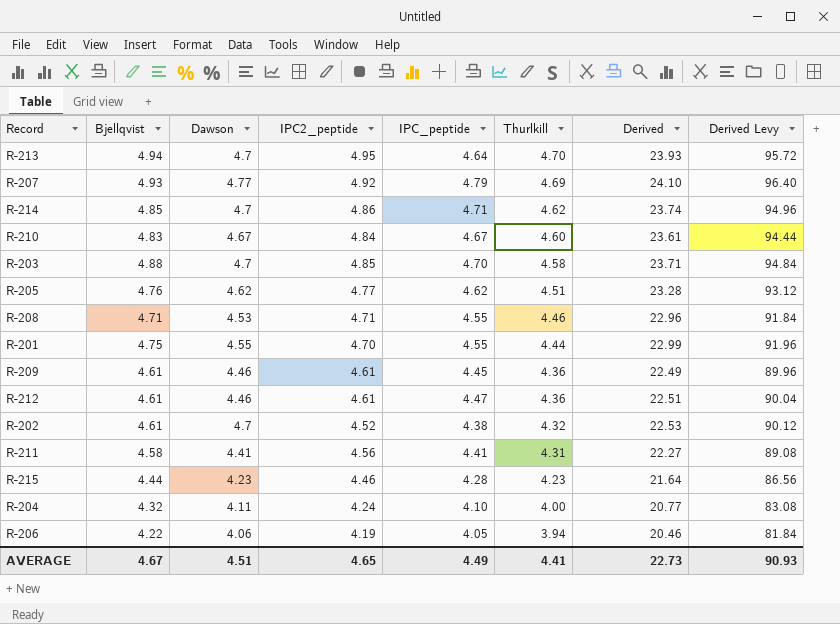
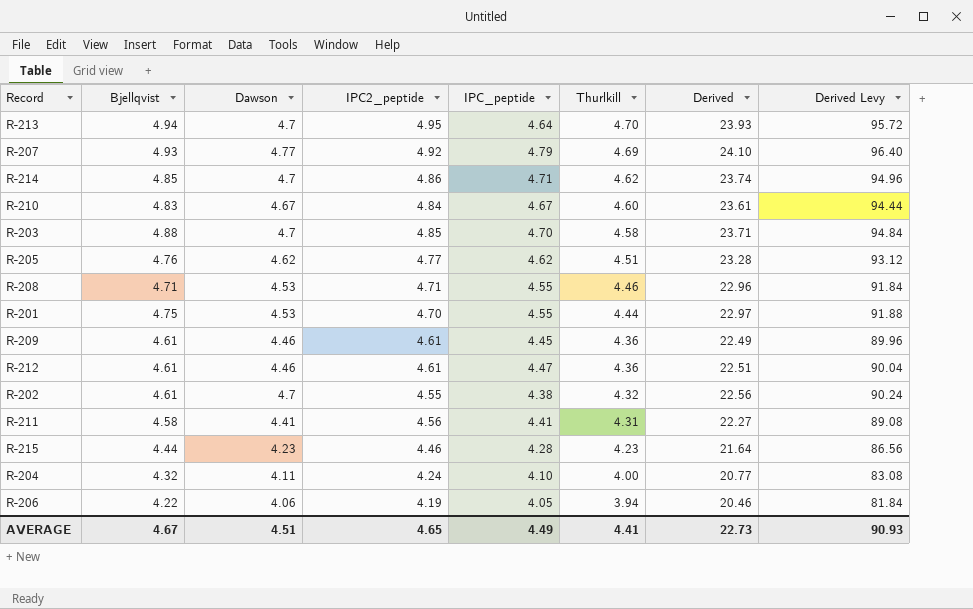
R-201 | Dawson: 4.55 -> 4.53
R-201 | Derived: 22.99 -> 22.97
R-201 | Derived Levy: 91.96 -> 91.88
R-202 | IPC2_peptide: 4.52 -> 4.55
R-202 | Derived: 22.53 -> 22.56
R-202 | Derived Levy: 90.12 -> 90.24

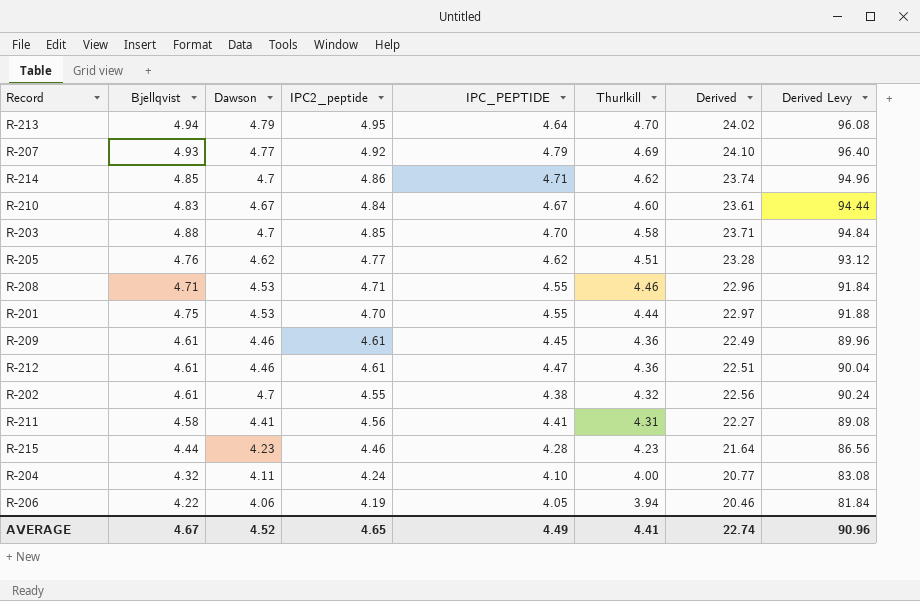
column name: IPC_peptide -> IPC_PEPTIDE
R-213 | Dawson: 4.7 -> 4.79
R-213 | Derived: 23.93 -> 24.02
R-213 | Derived Levy: 95.72 -> 96.08
AVERAGE | Dawson: 4.51 -> 4.52
AVERAGE | Derived: 22.73 -> 22.74
AVERAGE | Derived Levy: 90.93 -> 90.96

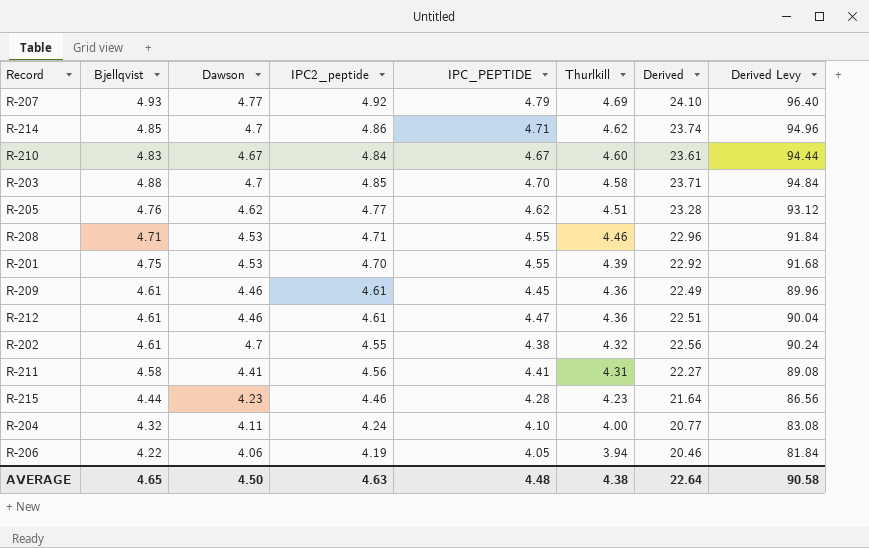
row R-213: 4.94 | 4.79 | 4.95 | 4.64 | 4.70 | 24.02 | 96.08 -> none
R-201 | Thurlkill: 4.44 -> 4.39
R-201 | Derived: 22.97 -> 22.92
R-201 | Derived Levy: 91.88 -> 91.68
AVERAGE | Bjellqvist: 4.67 -> 4.65
AVERAGE | Dawson: 4.52 -> 4.50
AVERAGE | IPC2_peptide: 4.65 -> 4.63
AVERAGE | IPC_PEPTIDE: 4.49 -> 4.48
AVERAGE | Thurlkill: 4.41 -> 4.38
AVERAGE | Derived: 22.74 -> 22.64
AVERAGE | Derived Levy: 90.96 -> 90.58

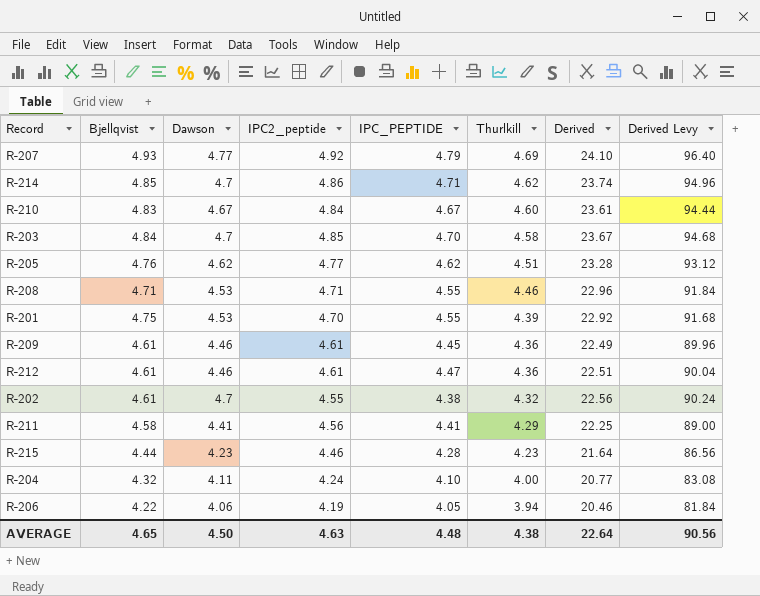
R-203 | Bjellqvist: 4.88 -> 4.84
R-203 | Derived: 23.71 -> 23.67
R-203 | Derived Levy: 94.84 -> 94.68
R-211 | Thurlkill: 4.31 -> 4.29
R-211 | Derived: 22.27 -> 22.25
R-211 | Derived Levy: 89.08 -> 89.00
AVERAGE | Derived Levy: 90.58 -> 90.56

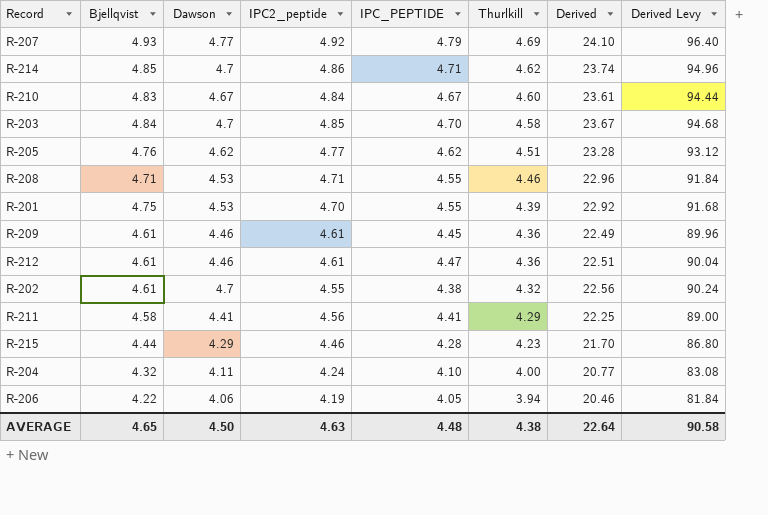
R-215 | Dawson: 4.23 -> 4.29
R-215 | Derived: 21.64 -> 21.70
R-215 | Derived Levy: 86.56 -> 86.80
AVERAGE | Derived Levy: 90.56 -> 90.58

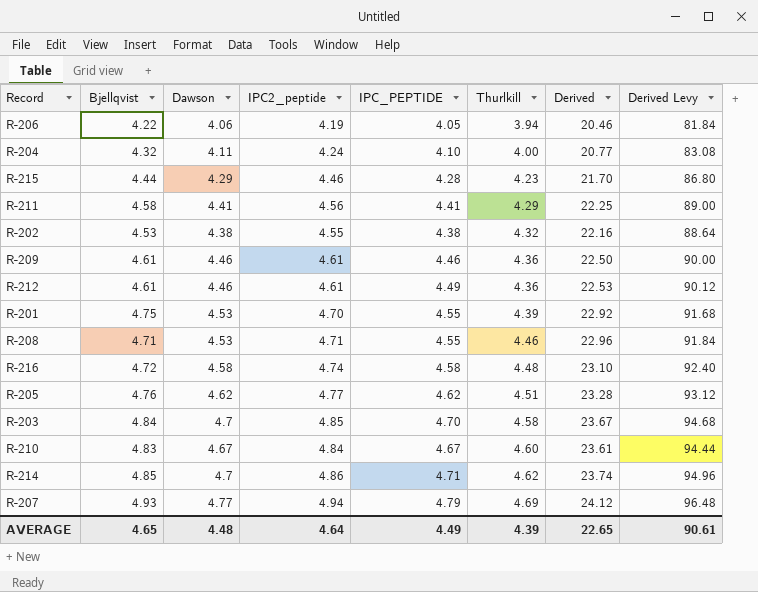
row order: Thurlkill descending -> Thurlkill ascending
R-202 | Bjellqvist: 4.61 -> 4.53
R-202 | Dawson: 4.7 -> 4.38
R-202 | Derived: 22.56 -> 22.16
R-202 | Derived Levy: 90.24 -> 88.64
R-209 | IPC_PEPTIDE: 4.45 -> 4.46
R-209 | Derived: 22.49 -> 22.50
R-209 | Derived Levy: 89.96 -> 90.00
R-212 | IPC_PEPTIDE: 4.47 -> 4.49
R-212 | Derived: 22.51 -> 22.53
R-212 | Derived Levy: 90.04 -> 90.12
row R-216: none -> 4.72 | 4.58 | 4.74 | 4.58 | 4.48 | 23.10 | 92.40
R-207 | IPC2_peptide: 4.92 -> 4.94
R-207 | Derived: 24.10 -> 24.12
R-207 | Derived Levy: 96.40 -> 96.48
AVERAGE | Dawson: 4.50 -> 4.48
AVERAGE | IPC2_peptide: 4.63 -> 4.64
AVERAGE | IPC_PEPTIDE: 4.48 -> 4.49
AVERAGE | Thurlkill: 4.38 -> 4.39
AVERAGE | Derived: 22.64 -> 22.65
AVERAGE | Derived Levy: 90.58 -> 90.61

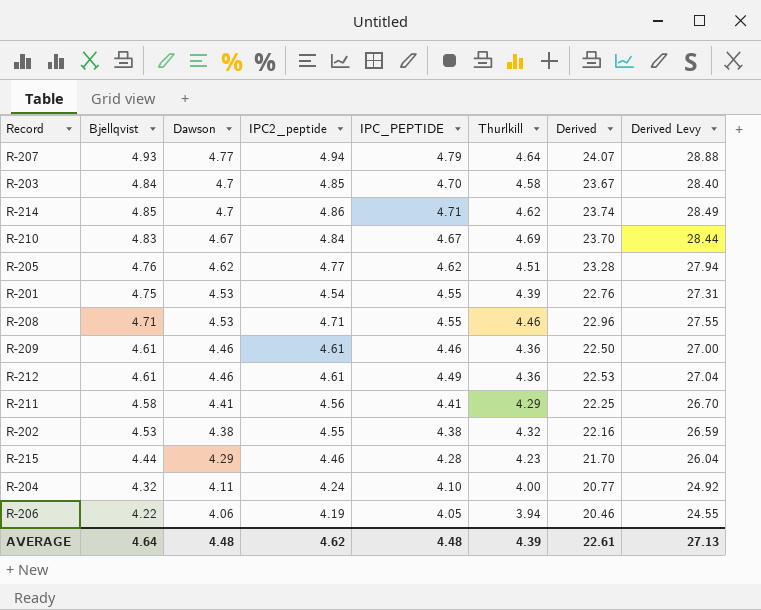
row order: Thurlkill ascending -> Dawson descending
column Derived Levy | formula: [Derived] * 4 -> [Derived] * 1.2
row R-216: 4.72 | 4.58 | 4.74 | 4.58 | 4.48 | 23.10 | 92.40 -> none
R-207 | Thurlkill: 4.69 -> 4.64
R-207 | Derived: 24.12 -> 24.07
R-210 | Thurlkill: 4.60 -> 4.69
R-210 | Derived: 23.61 -> 23.70
R-201 | IPC2_peptide: 4.70 -> 4.54
R-201 | Derived: 22.92 -> 22.76
AVERAGE | Bjellqvist: 4.65 -> 4.64
AVERAGE | IPC2_peptide: 4.64 -> 4.62
AVERAGE | IPC_PEPTIDE: 4.49 -> 4.48
AVERAGE | Derived: 22.65 -> 22.61
AVERAGE | Derived Levy: 90.61 -> 27.13

